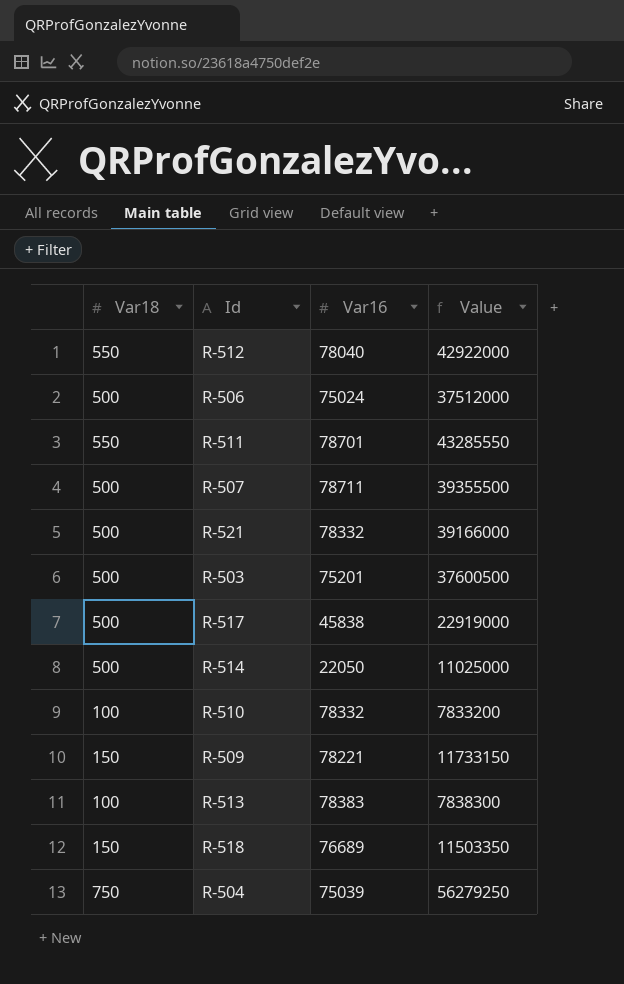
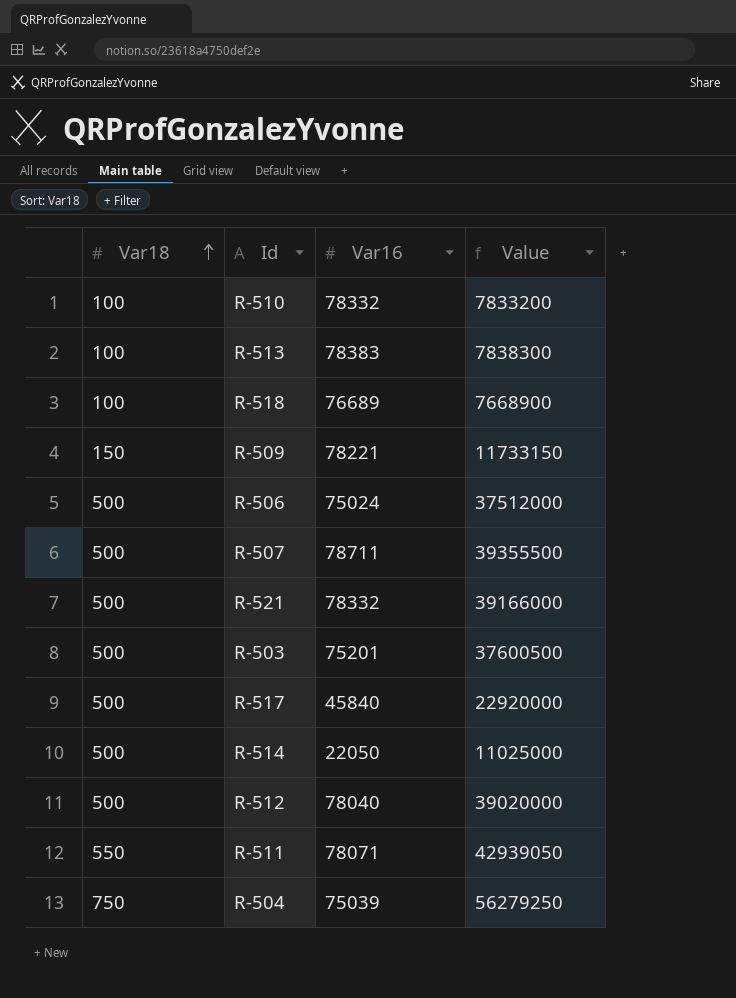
row order: none -> Var18 ascending
R-518 | Var18: 150 -> 100
R-518 | Value: 11503350 -> 7668900
R-517 | Var16: 45838 -> 45840
R-517 | Value: 22919000 -> 22920000
R-512 | Var18: 550 -> 500
R-512 | Value: 42922000 -> 39020000
R-511 | Var16: 78701 -> 78071
R-511 | Value: 43285550 -> 42939050

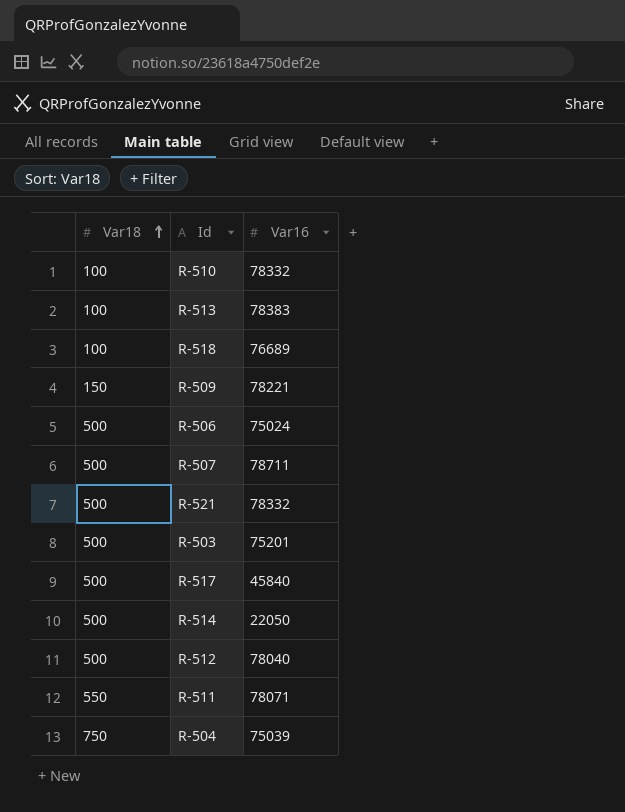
column Value | formula: [Var18] * [Var16] -> none

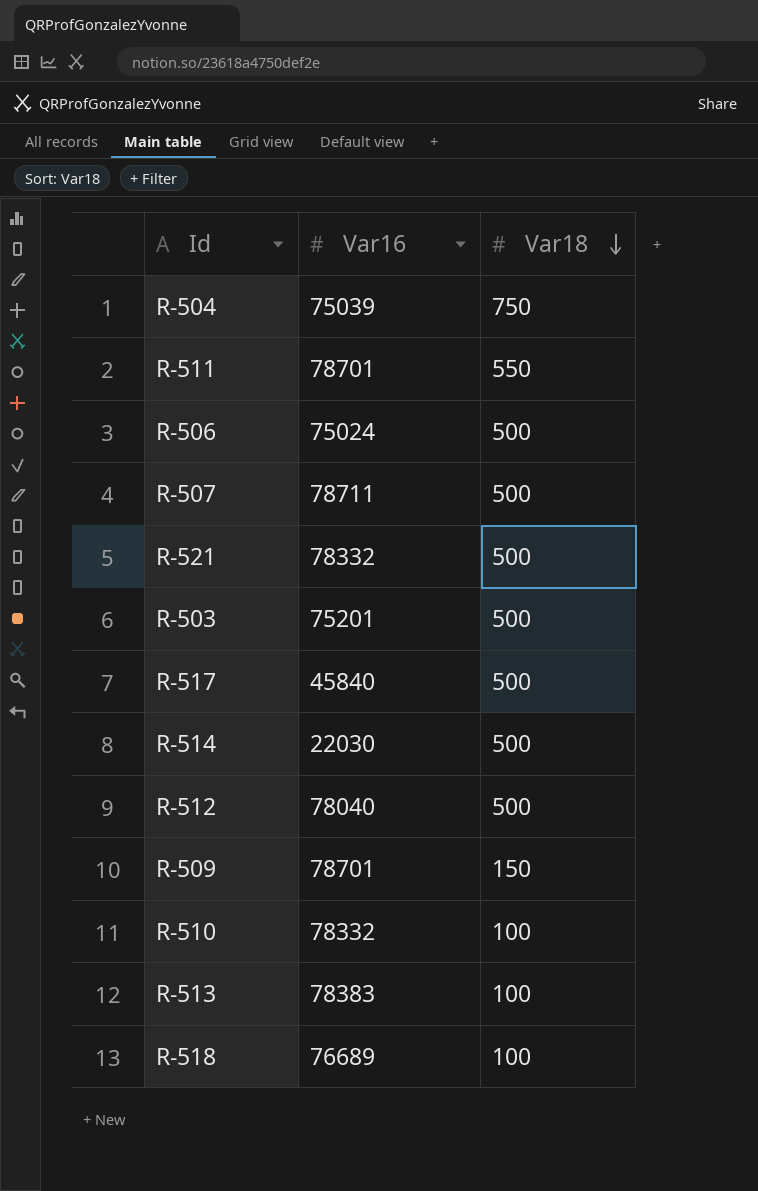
row order: Var18 ascending -> Var18 descending
column Var18 | position: 1 -> 3
R-511 | Var16: 78071 -> 78701
R-514 | Var16: 22050 -> 22030
R-509 | Var16: 78221 -> 78701

